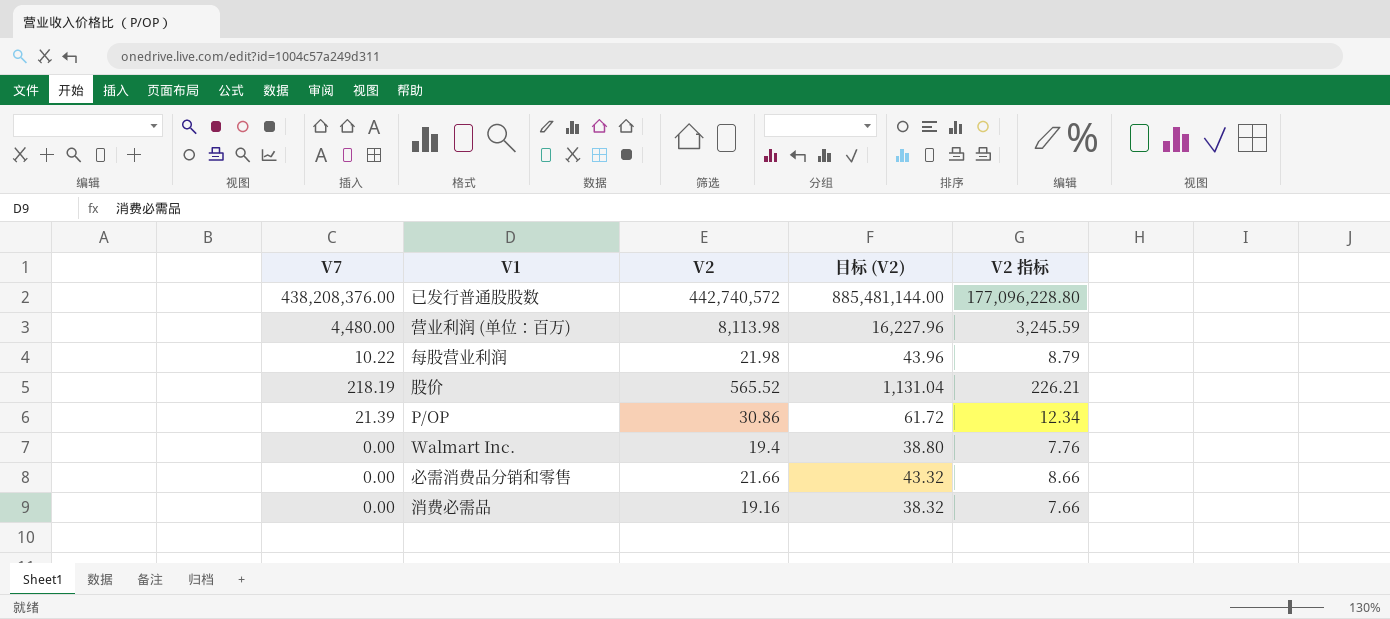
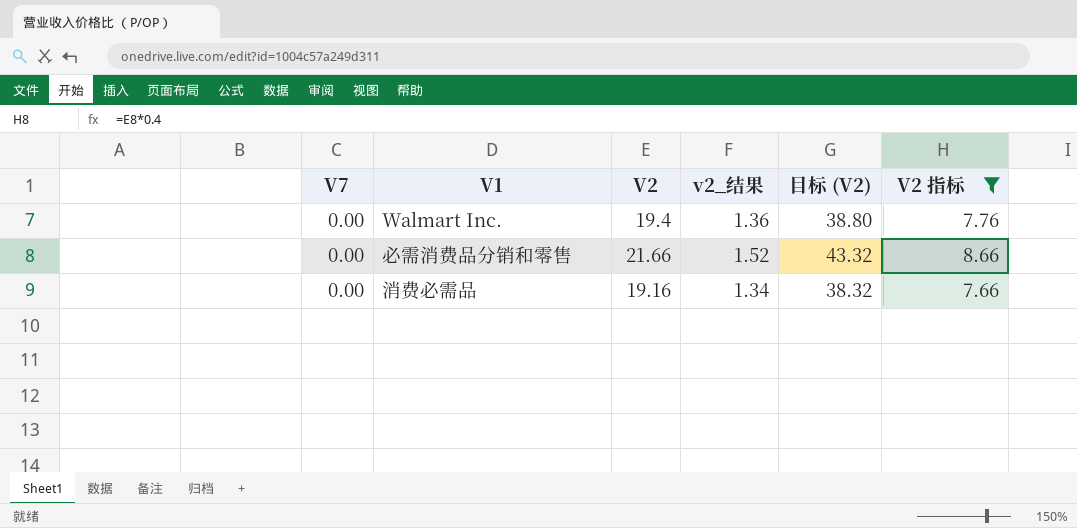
filter: none -> V2 指标 <= 8.66
column v2_结果 | formula: none -> [V2] * 0.07

